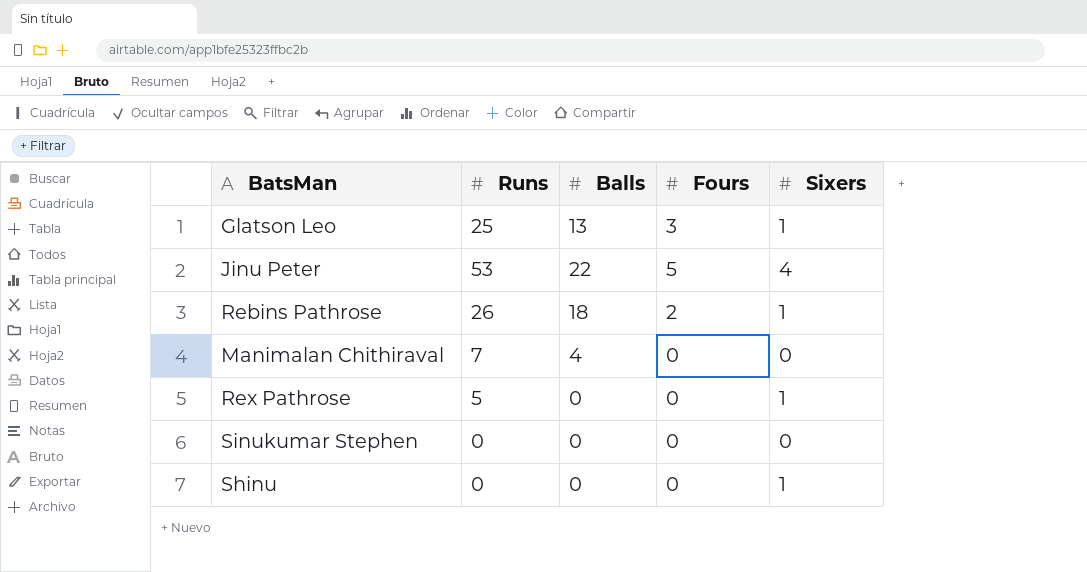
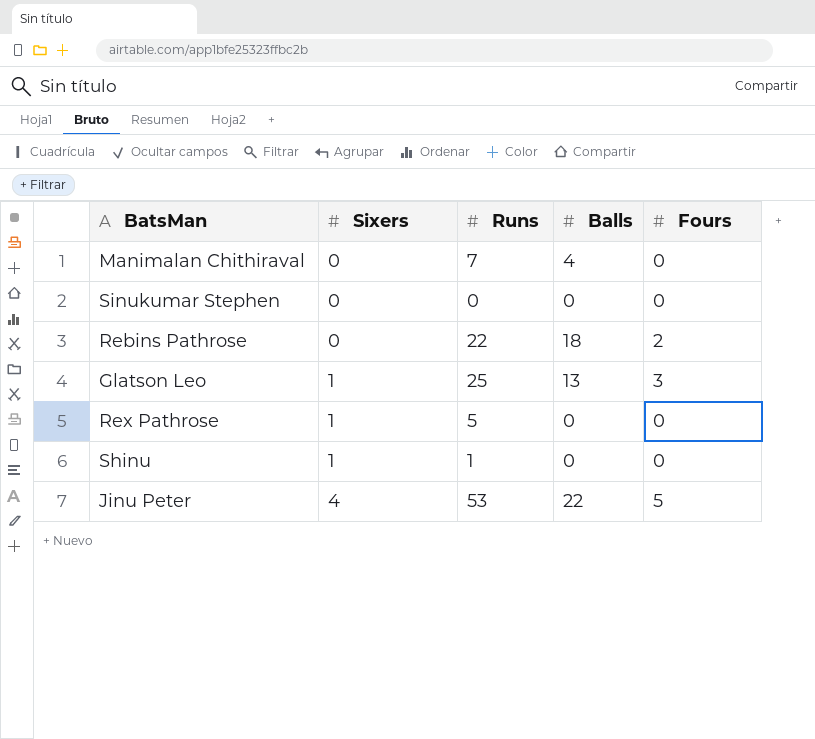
row order: none -> Sixers ascending
column Sixers | position: 5 -> 2
Rebins Pathrose | Sixers: 1 -> 0
Rebins Pathrose | Runs: 26 -> 22
Shinu | Runs: 0 -> 1

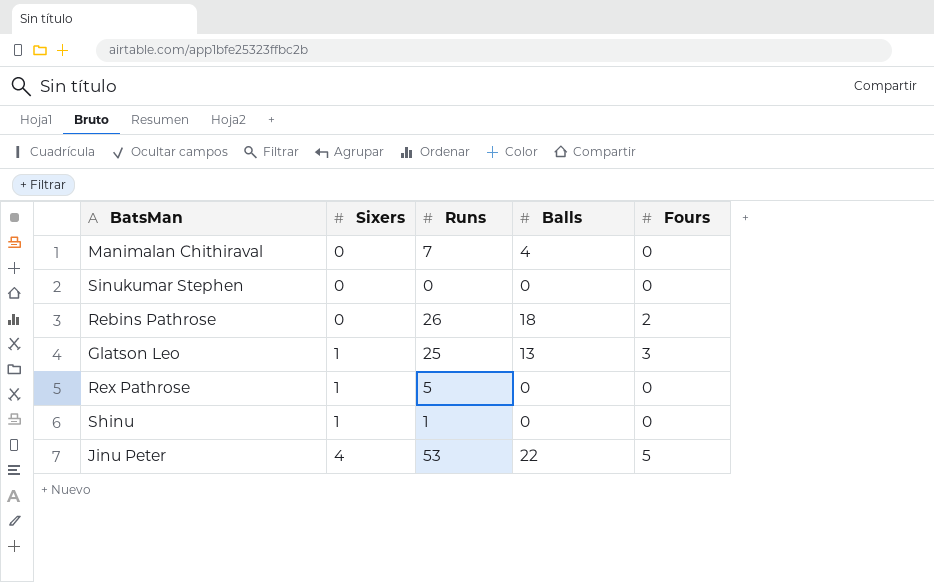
Rebins Pathrose | Runs: 22 -> 26

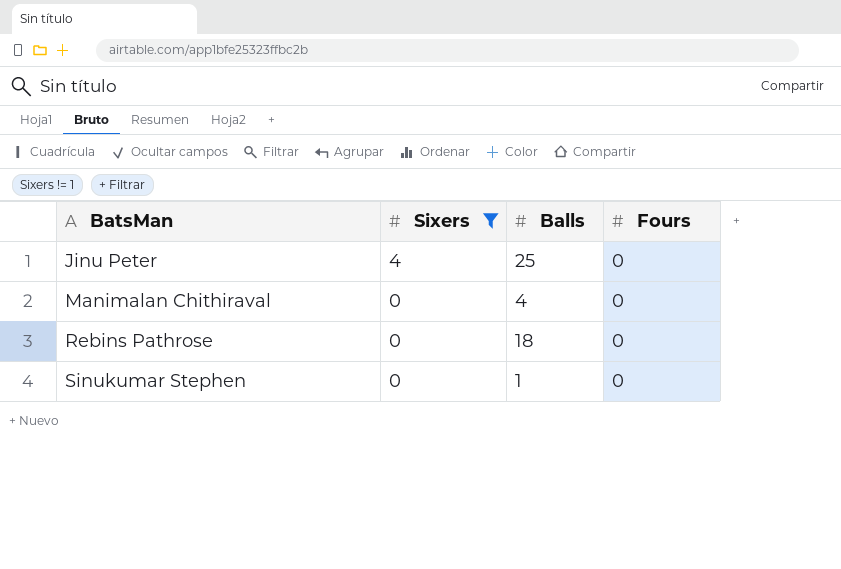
filter: none -> Sixers != 1
row order: Sixers ascending -> BatsMan ascending
column Runs | position: 3 -> none
Jinu Peter | Balls: 22 -> 25
Jinu Peter | Fours: 5 -> 0
Rebins Pathrose | Fours: 2 -> 0
Sinukumar Stephen | Balls: 0 -> 1

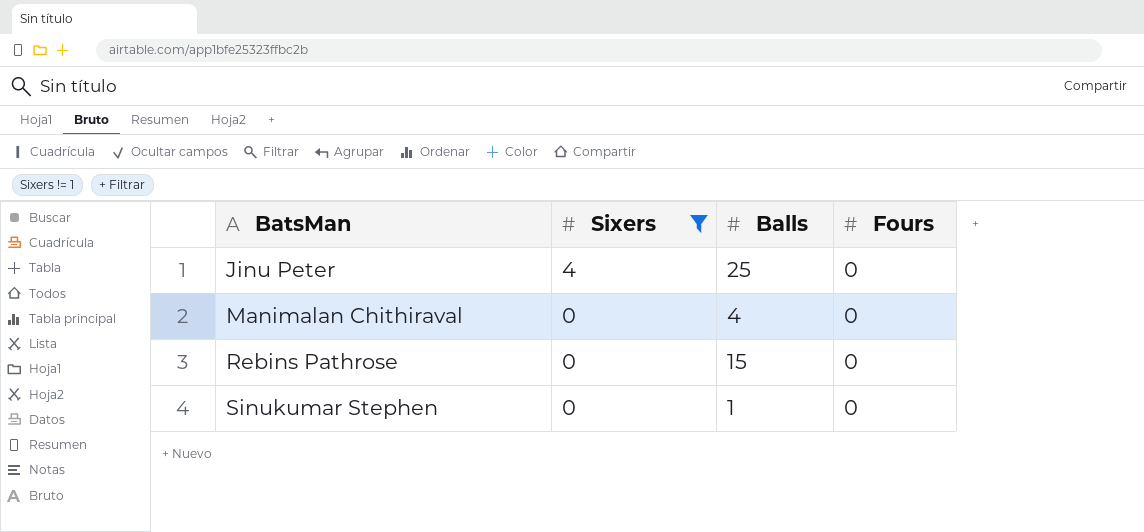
Rebins Pathrose | Balls: 18 -> 15

